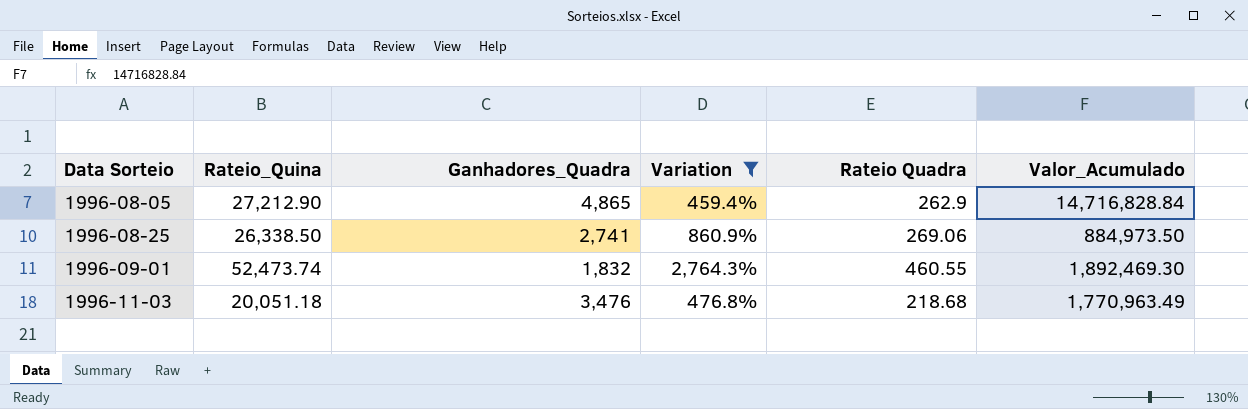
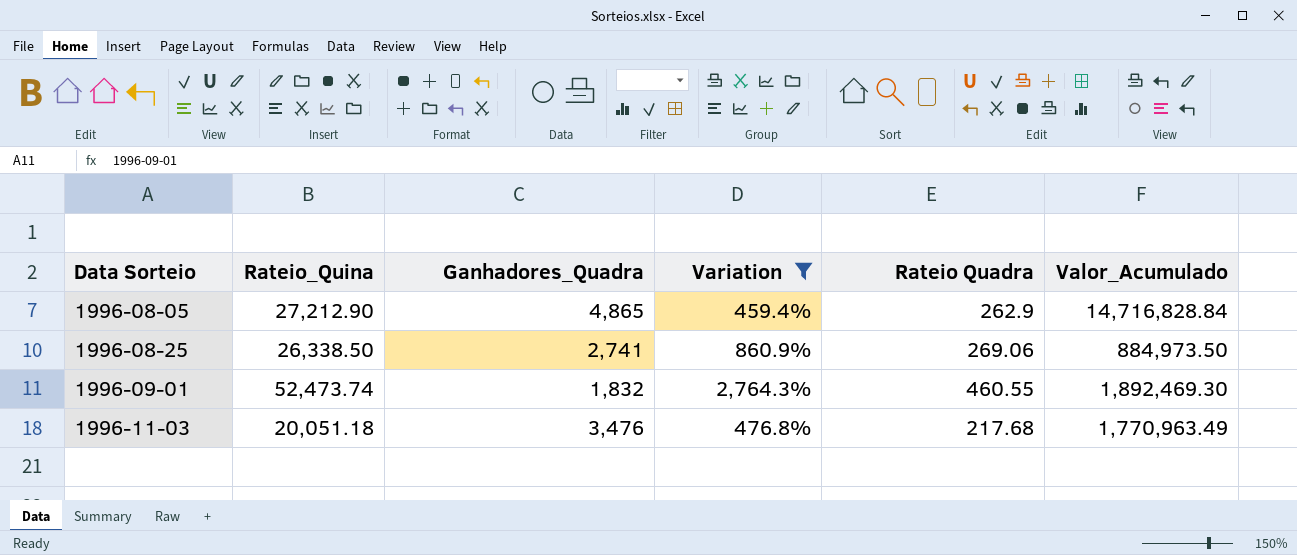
1996-11-03 | Rateio Quadra: 218.68 -> 217.68

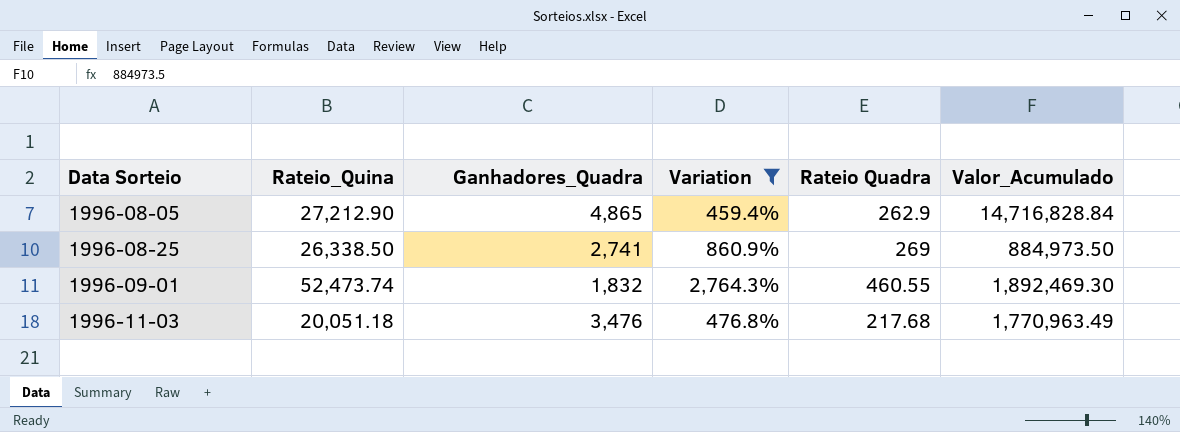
1996-08-25 | Rateio Quadra: 269.06 -> 269

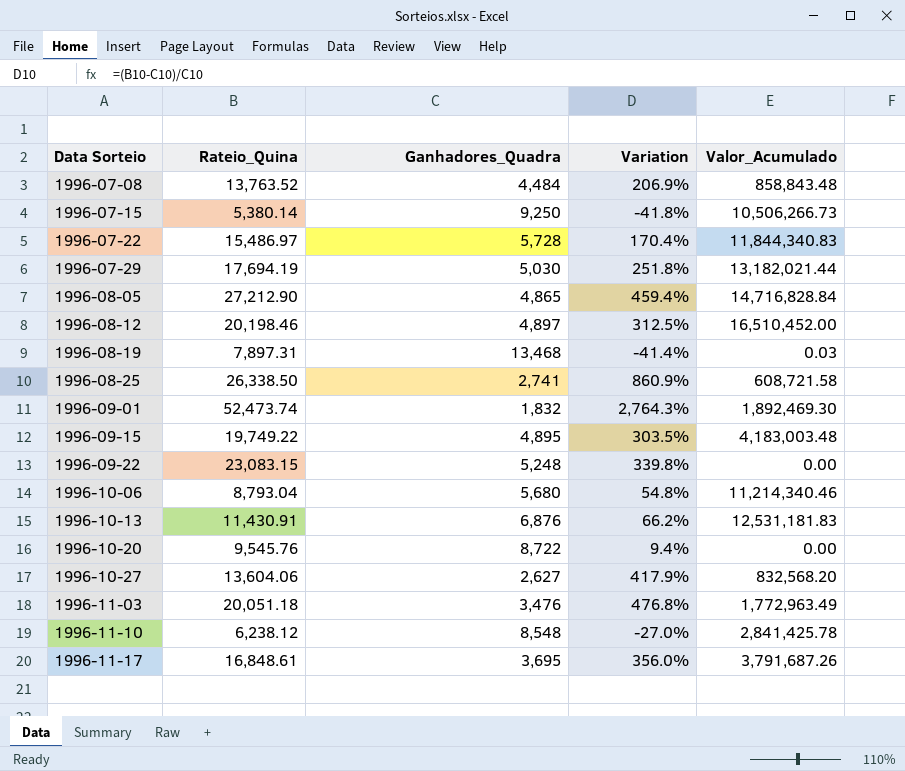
filter: Variation >= 459.4% -> none
column Rateio Quadra | position: 5 -> none
1996-08-25 | Valor_Acumulado: 884,973.50 -> 608,721.58
1996-11-03 | Valor_Acumulado: 1,770,963.49 -> 1,772,963.49

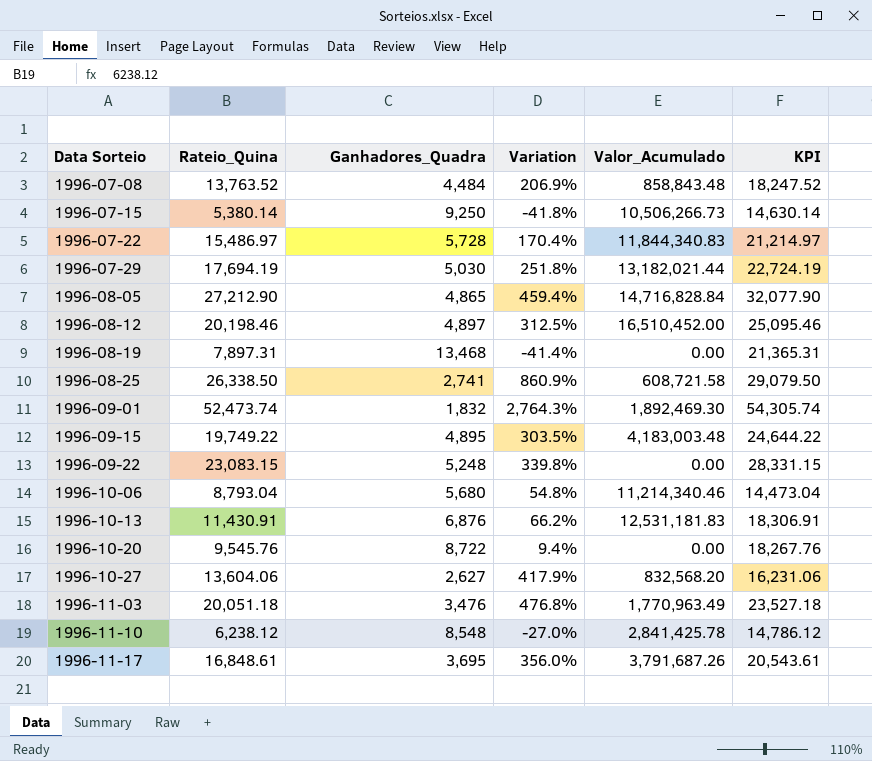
column KPI | formula: none -> [Rateio_Quina] + [Ganhadores_Quadra]
1996-08-19 | Valor_Acumulado: 0.03 -> 0.00
1996-11-03 | Valor_Acumulado: 1,772,963.49 -> 1,770,963.49

